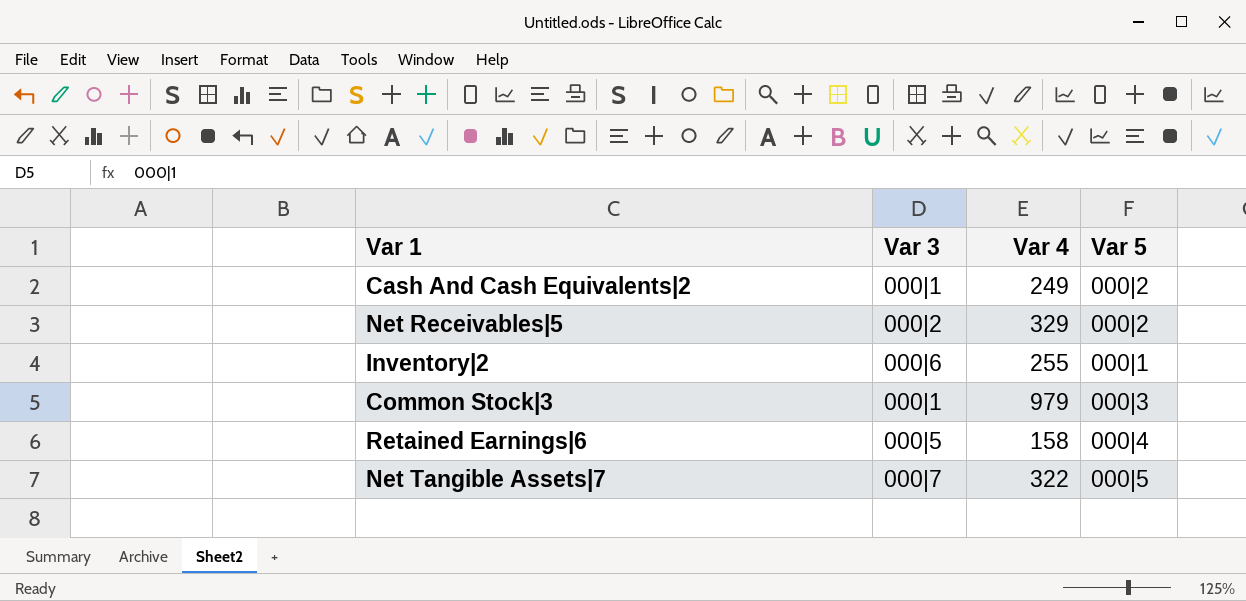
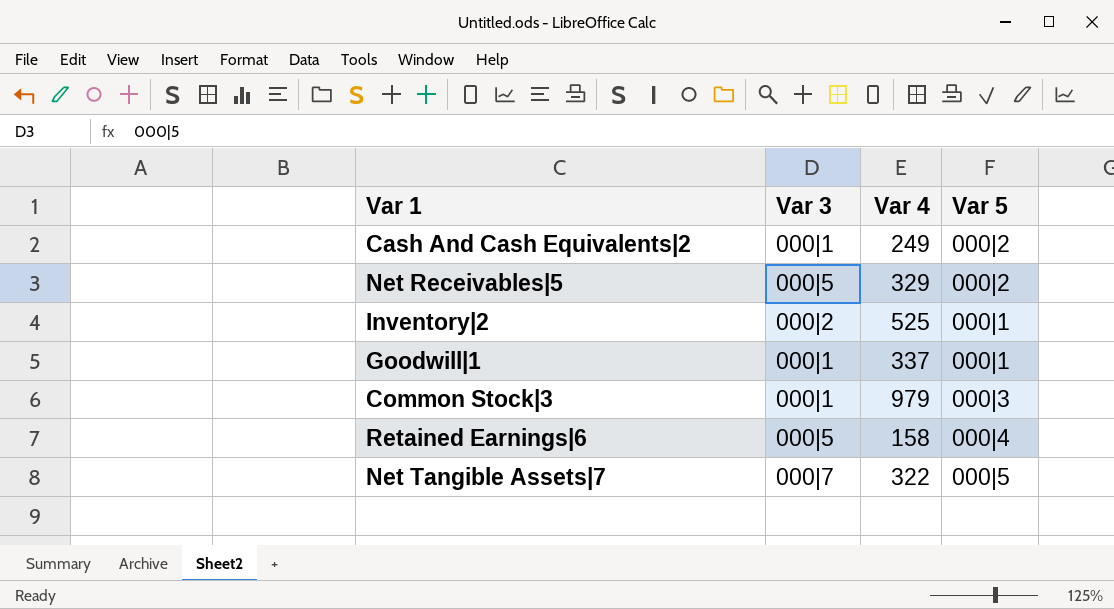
Net Receivables|5 | Var 3: 000|2 -> 000|5
Inventory|2 | Var 3: 000|6 -> 000|2
Inventory|2 | Var 4: 255 -> 525
row Goodwill|1: none -> 000|1 | 337 | 000|1

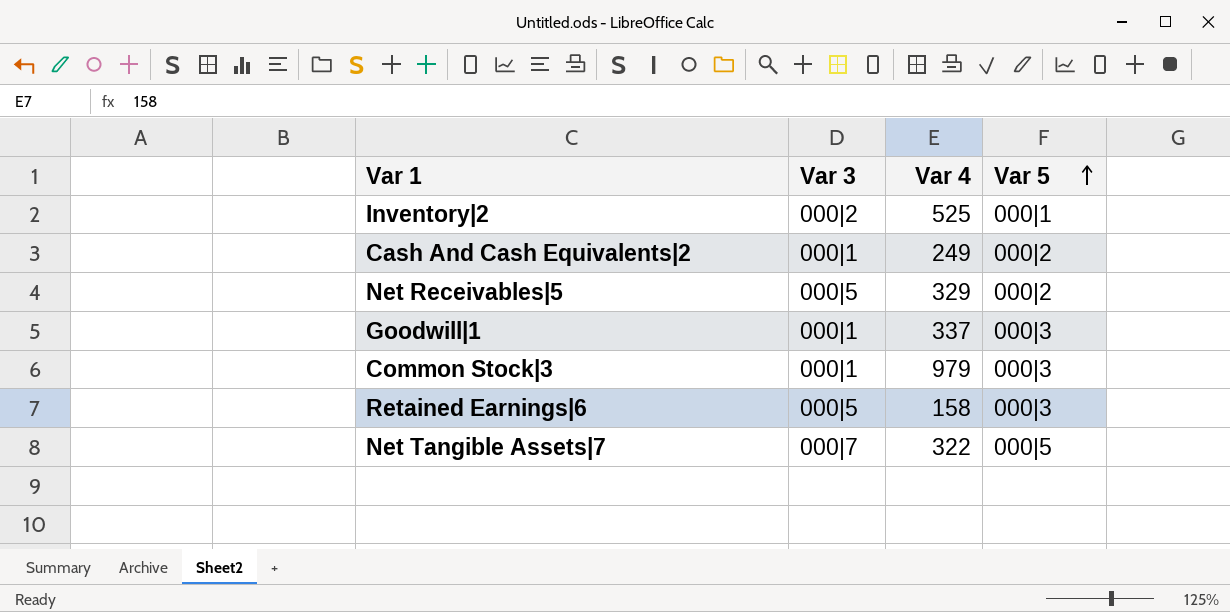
row order: none -> Var 5 ascending
Goodwill|1 | Var 5: 000|1 -> 000|3
Retained Earnings|6 | Var 5: 000|4 -> 000|3

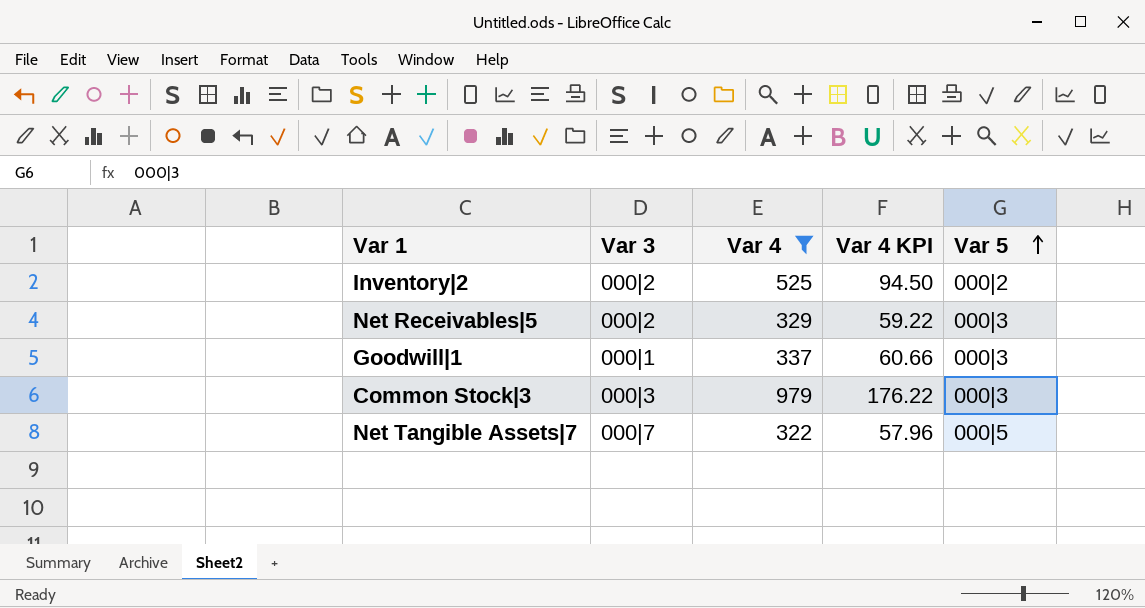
filter: none -> Var 4 >= 322
column Var 4 KPI | formula: none -> [Var 4] * 0.18
Inventory|2 | Var 5: 000|1 -> 000|2
Net Receivables|5 | Var 3: 000|5 -> 000|2
Net Receivables|5 | Var 5: 000|2 -> 000|3
Common Stock|3 | Var 3: 000|1 -> 000|3

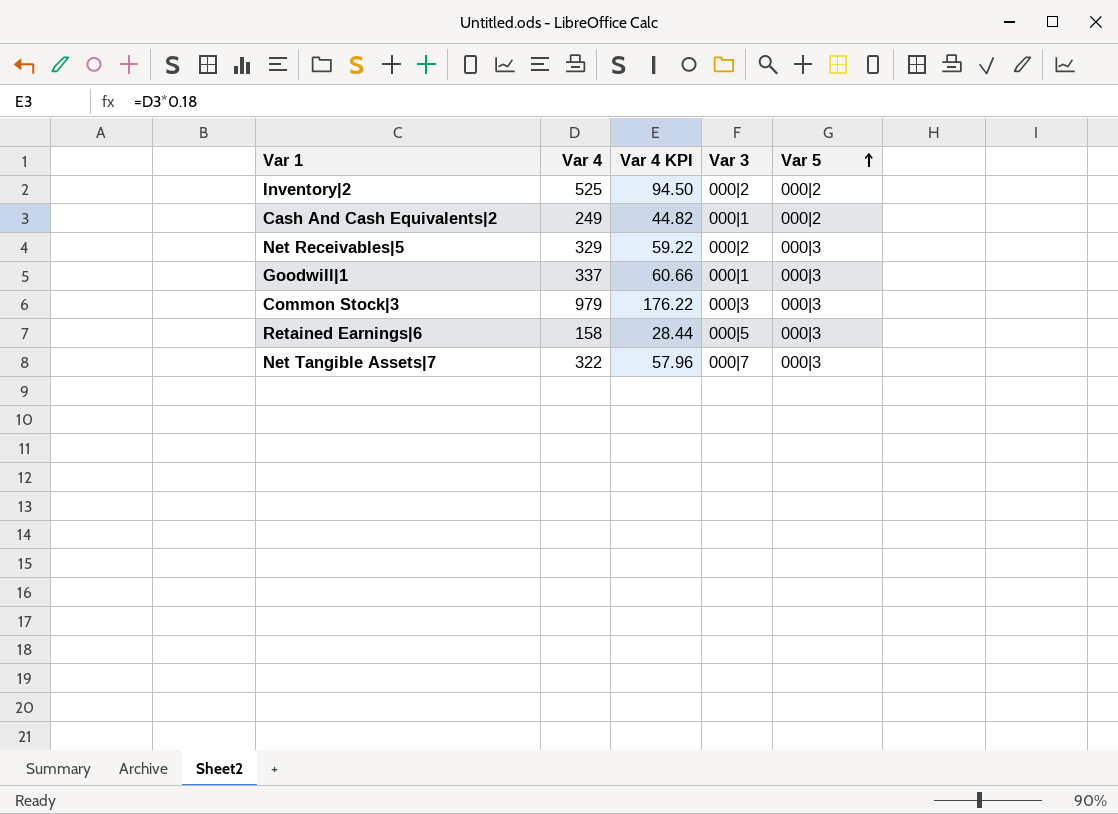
filter: Var 4 >= 322 -> none
column Var 3 | position: 2 -> 4
Net Tangible Assets|7 | Var 5: 000|5 -> 000|3

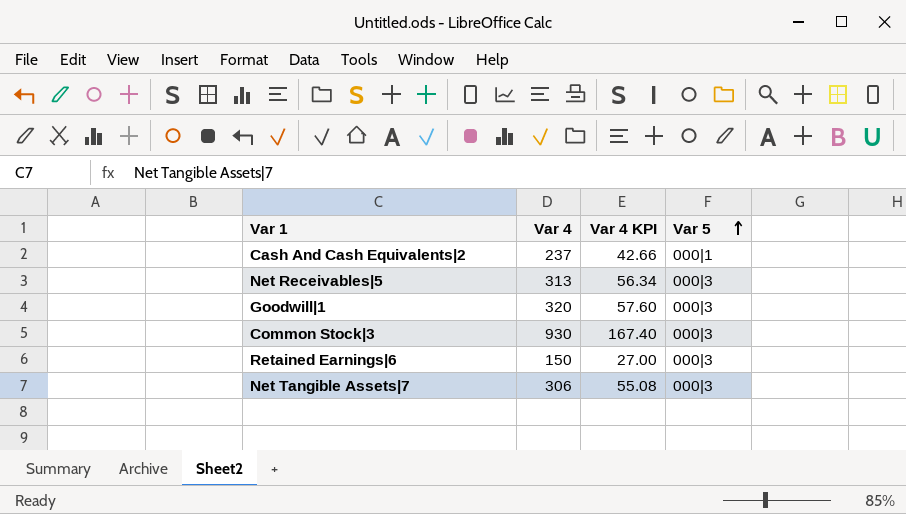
column Var 3 | position: 4 -> none
row Inventory|2: 525 | 94.50 | 000|2 | 000|2 -> none
Cash And Cash Equivalents|2 | Var 4: 249 -> 237
Cash And Cash Equivalents|2 | Var 4 KPI: 44.82 -> 42.66
Cash And Cash Equivalents|2 | Var 5: 000|2 -> 000|1
Net Receivables|5 | Var 4: 329 -> 313
Net Receivables|5 | Var 4 KPI: 59.22 -> 56.34
Goodwill|1 | Var 4: 337 -> 320
Goodwill|1 | Var 4 KPI: 60.66 -> 57.60
Common Stock|3 | Var 4: 979 -> 930
Common Stock|3 | Var 4 KPI: 176.22 -> 167.40
Retained Earnings|6 | Var 4: 158 -> 150
Retained Earnings|6 | Var 4 KPI: 28.44 -> 27.00
Net Tangible Assets|7 | Var 4: 322 -> 306
Net Tangible Assets|7 | Var 4 KPI: 57.96 -> 55.08

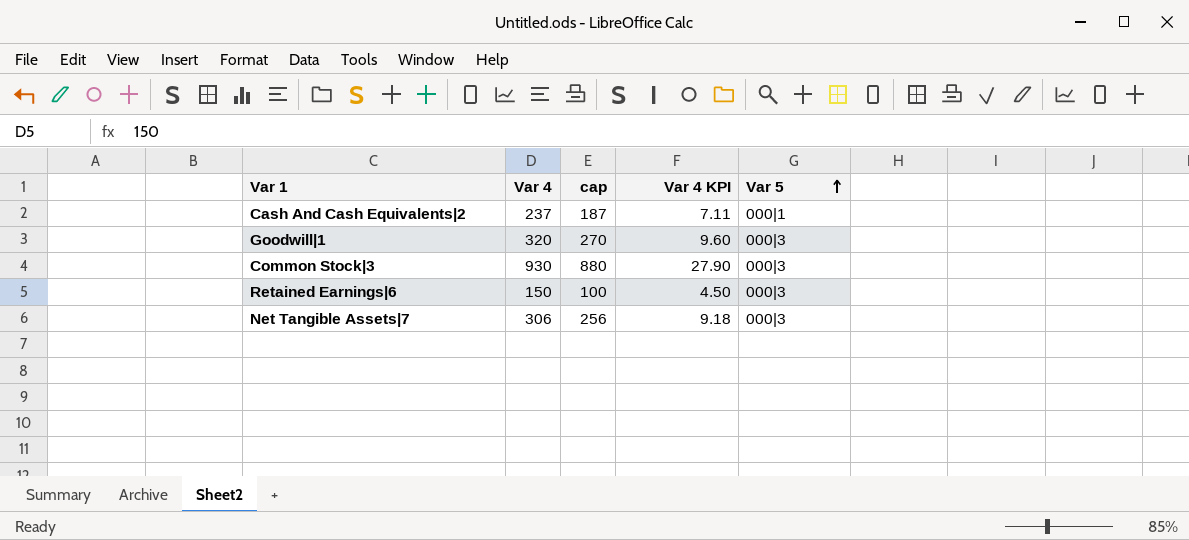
column cap | formula: none -> [Var 4] - 50
column Var 4 KPI | formula: [Var 4] * 0.18 -> [Var 4] * 0.03
row Net Receivables|5: 313 | 56.34 | 000|3 -> none

